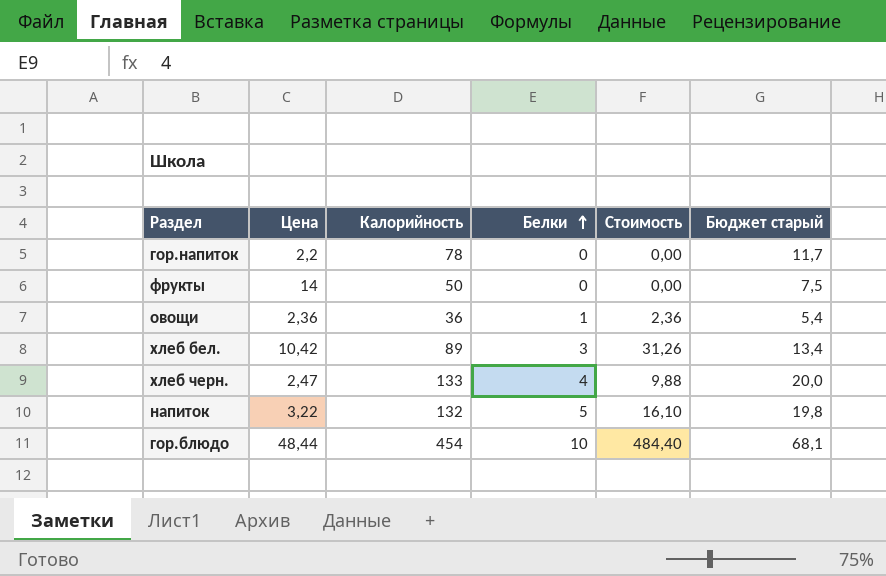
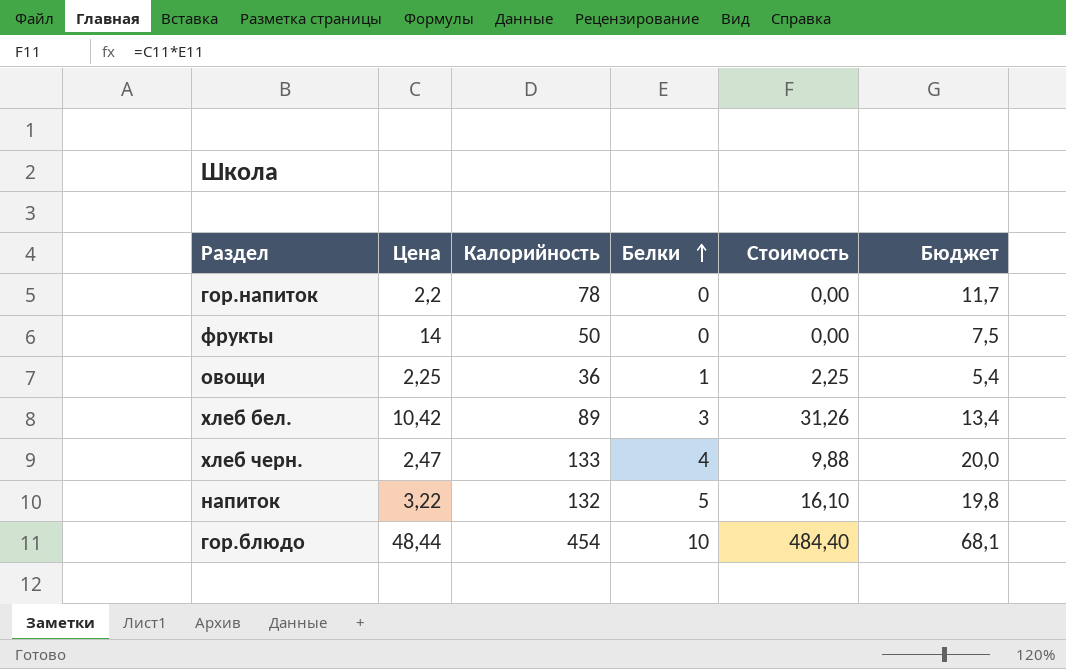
column name: Бюджет старый -> Бюджет
овощи | Цена: 2,36 -> 2,25
овощи | Стоимость: 2,36 -> 2,25

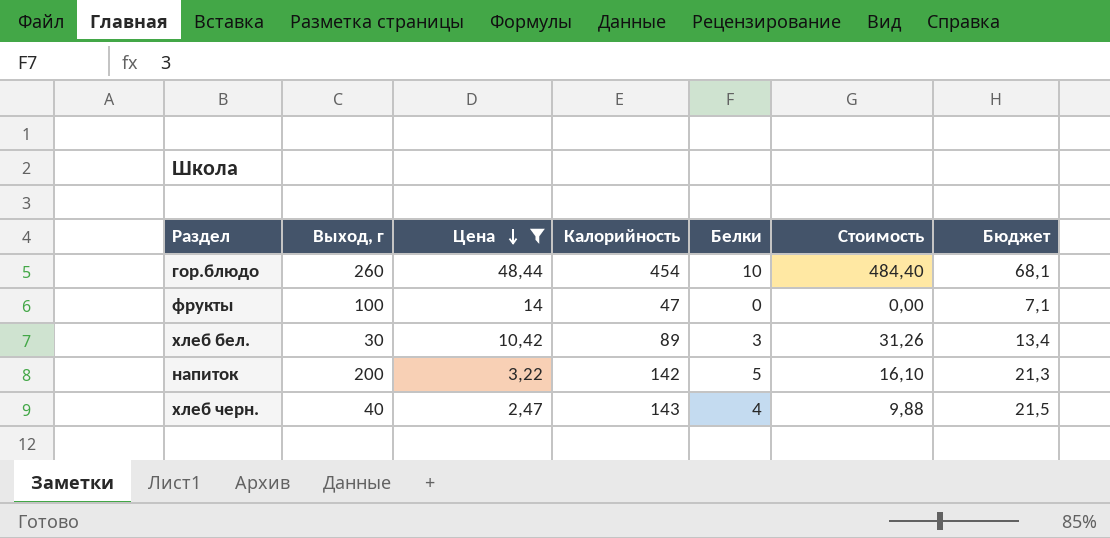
filter: none -> Цена >= 2,47
row order: Белки ascending -> Цена descending
column Выход, г | position: none -> 2
фрукты | Калорийность: 50 -> 47
фрукты | Бюджет: 7,5 -> 7,1
напиток | Калорийность: 132 -> 142
напиток | Бюджет: 19,8 -> 21,3
хлеб черн. | Калорийность: 133 -> 143
хлеб черн. | Бюджет: 20,0 -> 21,5

